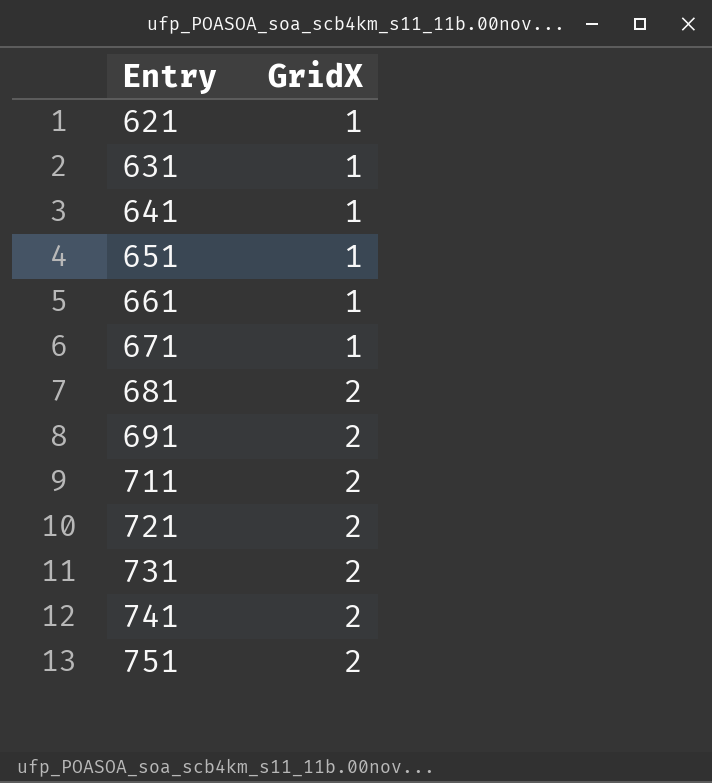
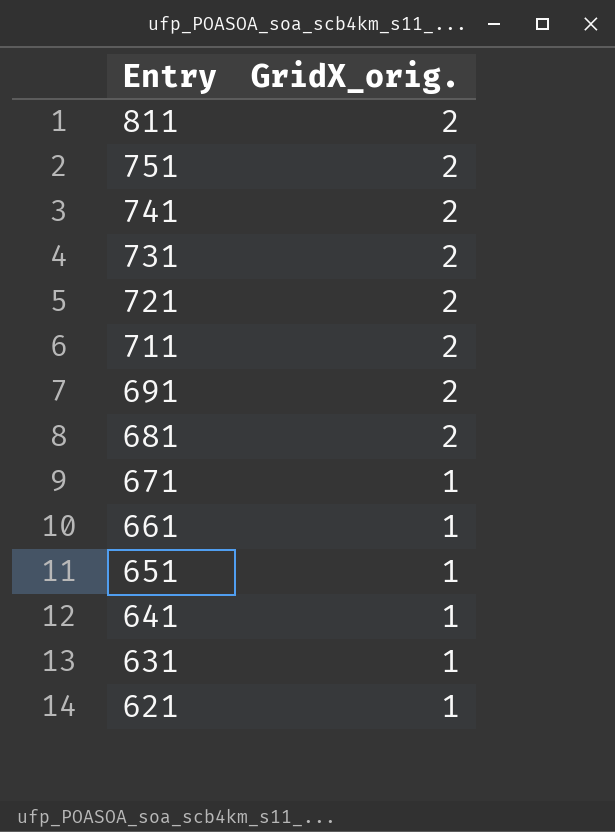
row order: Entry ascending -> Entry descending
column name: GridX -> GridX_orig.
row 811: none -> 2

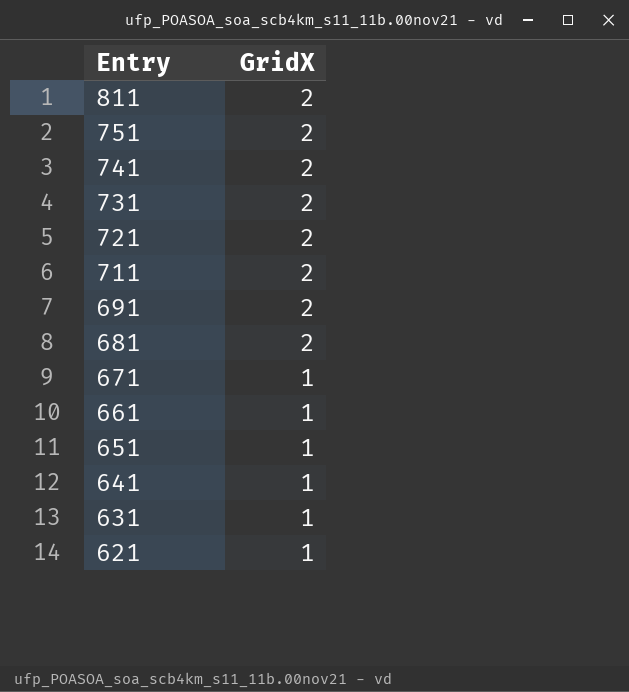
column name: GridX_orig. -> GridX

